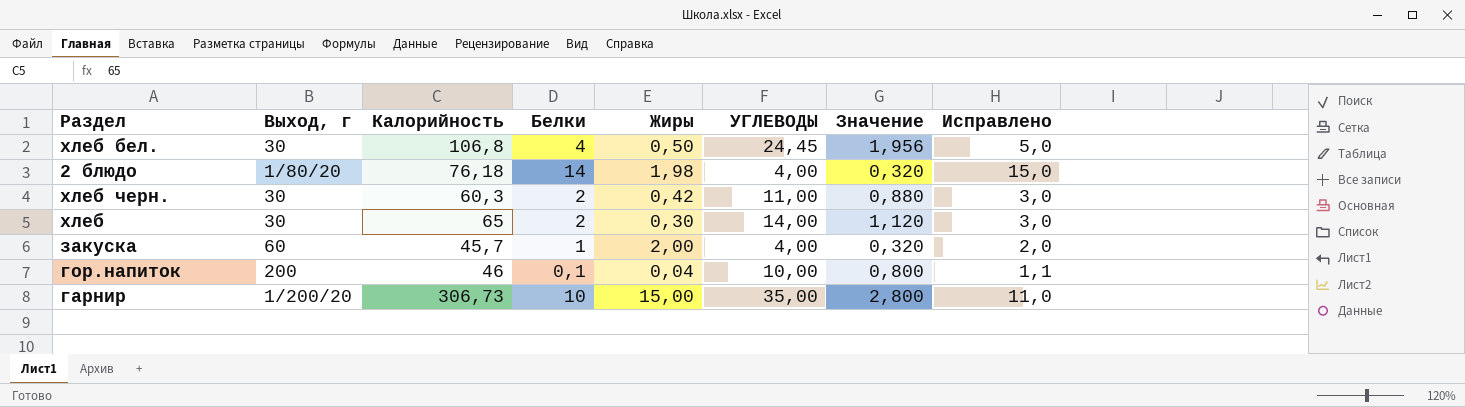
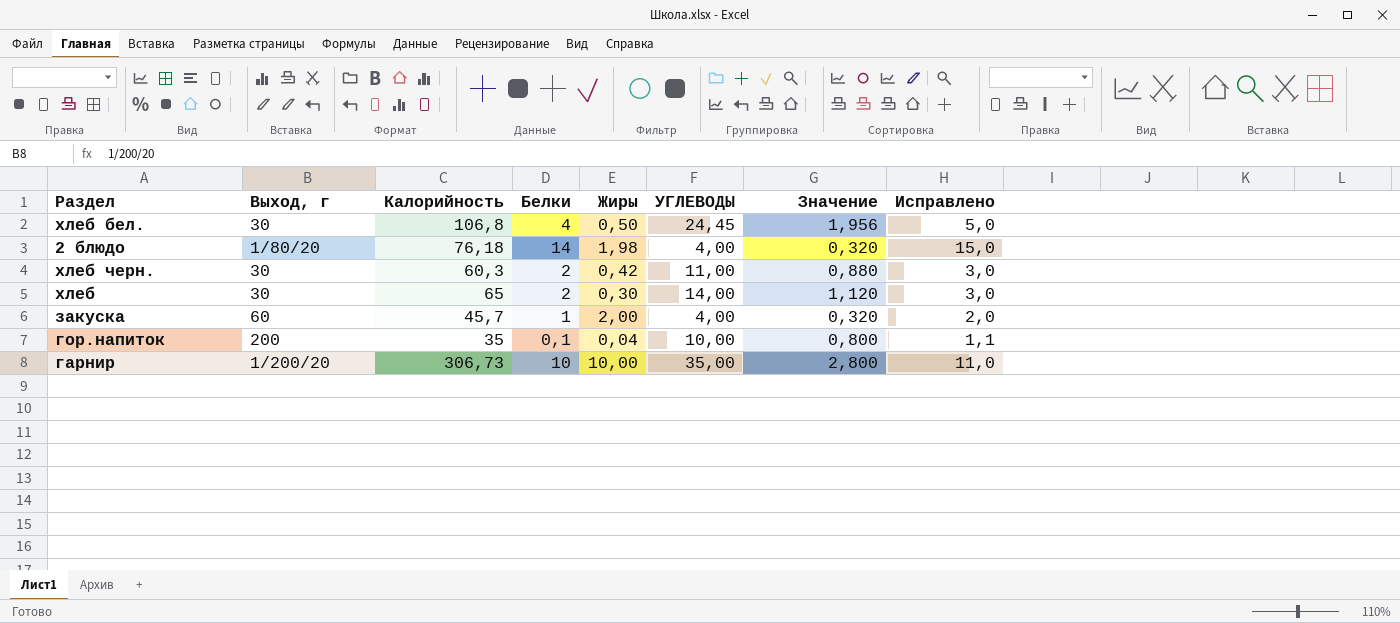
гор.напиток | Калорийность: 46 -> 35
гарнир | Жиры: 15,00 -> 10,00

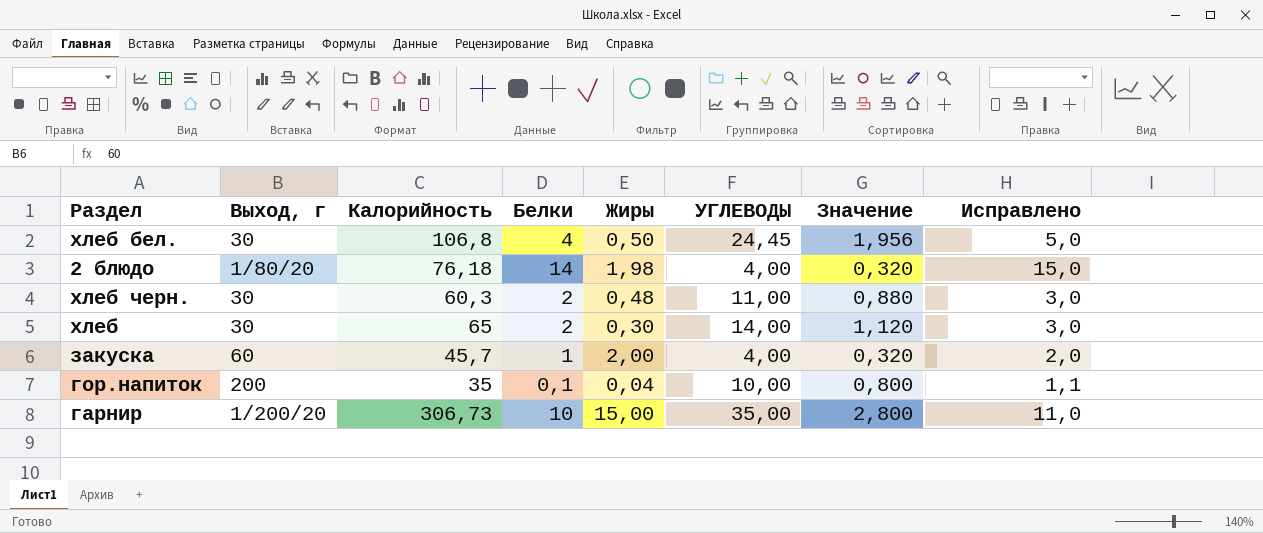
хлеб черн. | Жиры: 0,42 -> 0,48
гарнир | Жиры: 10,00 -> 15,00

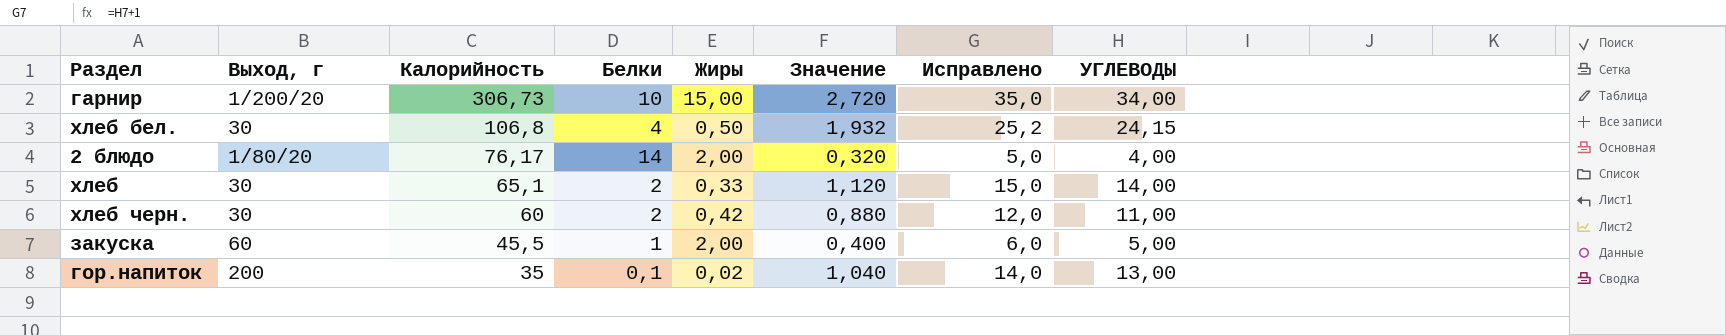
row order: none -> Калорийность descending
column Исправлено | formula: [Белки] + 1 -> [УГЛЕВОДЫ] + 1
column УГЛЕВОДЫ | position: 6 -> 8
гарнир | Значение: 2,800 -> 2,720
гарнир | УГЛЕВОДЫ: 35,00 -> 34,00
хлеб бел. | Значение: 1,956 -> 1,932
хлеб бел. | УГЛЕВОДЫ: 24,45 -> 24,15
2 блюдо | Калорийность: 76,18 -> 76,17
2 блюдо | Жиры: 1,98 -> 2,00
хлеб | Калорийность: 65 -> 65,1
хлеб | Жиры: 0,30 -> 0,33
хлеб черн. | Калорийность: 60,3 -> 60
хлеб черн. | Жиры: 0,48 -> 0,42
закуска | Калорийность: 45,7 -> 45,5
закуска | Значение: 0,320 -> 0,400
закуска | УГЛЕВОДЫ: 4,00 -> 5,00
гор.напиток | Жиры: 0,04 -> 0,02
гор.напиток | Значение: 0,800 -> 1,040
гор.напиток | УГЛЕВОДЫ: 10,00 -> 13,00

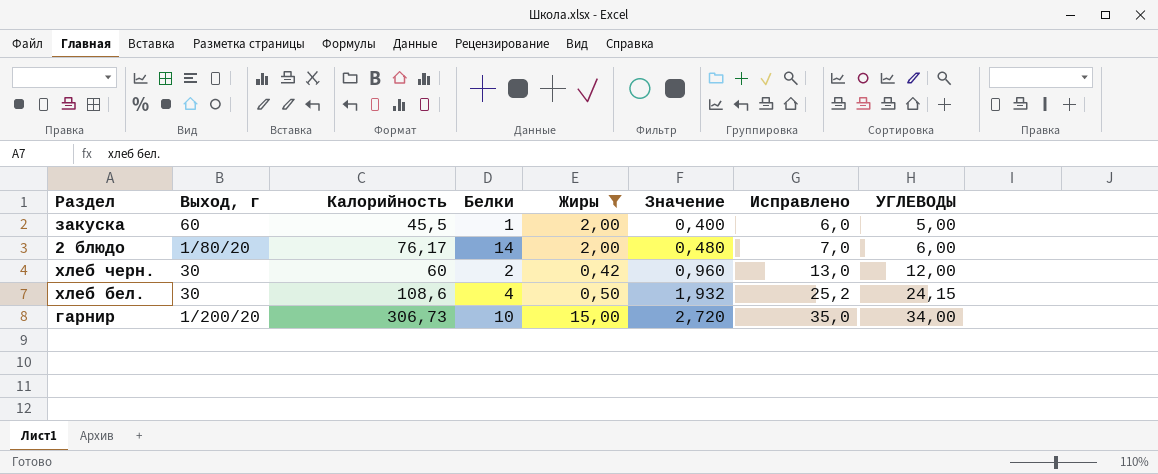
filter: none -> Жиры >= 0,42
row order: Калорийность descending -> Значение ascending
2 блюдо | Значение: 0,320 -> 0,480
2 блюдо | Исправлено: 5,0 -> 7,0
2 блюдо | УГЛЕВОДЫ: 4,00 -> 6,00
хлеб черн. | Значение: 0,880 -> 0,960
хлеб черн. | Исправлено: 12,0 -> 13,0
хлеб черн. | УГЛЕВОДЫ: 11,00 -> 12,00
хлеб бел. | Калорийность: 106,8 -> 108,6

